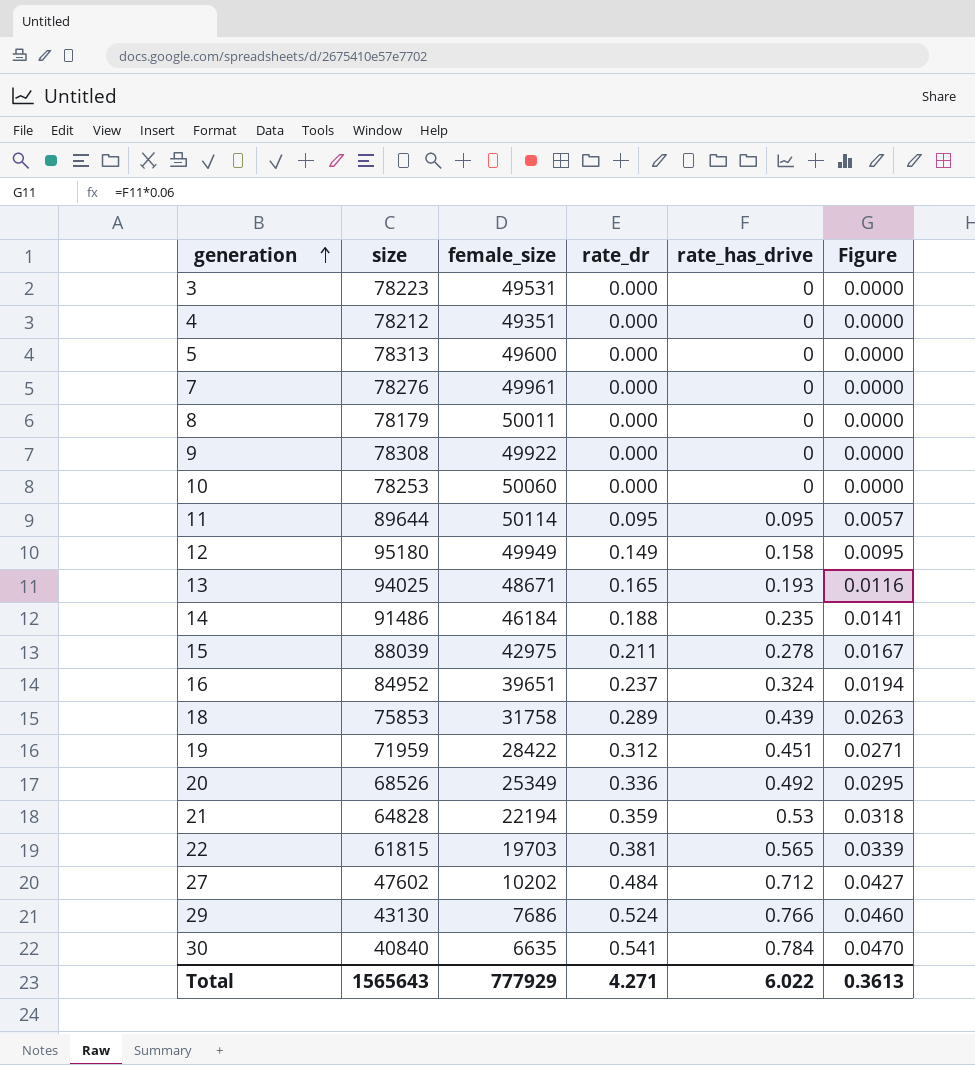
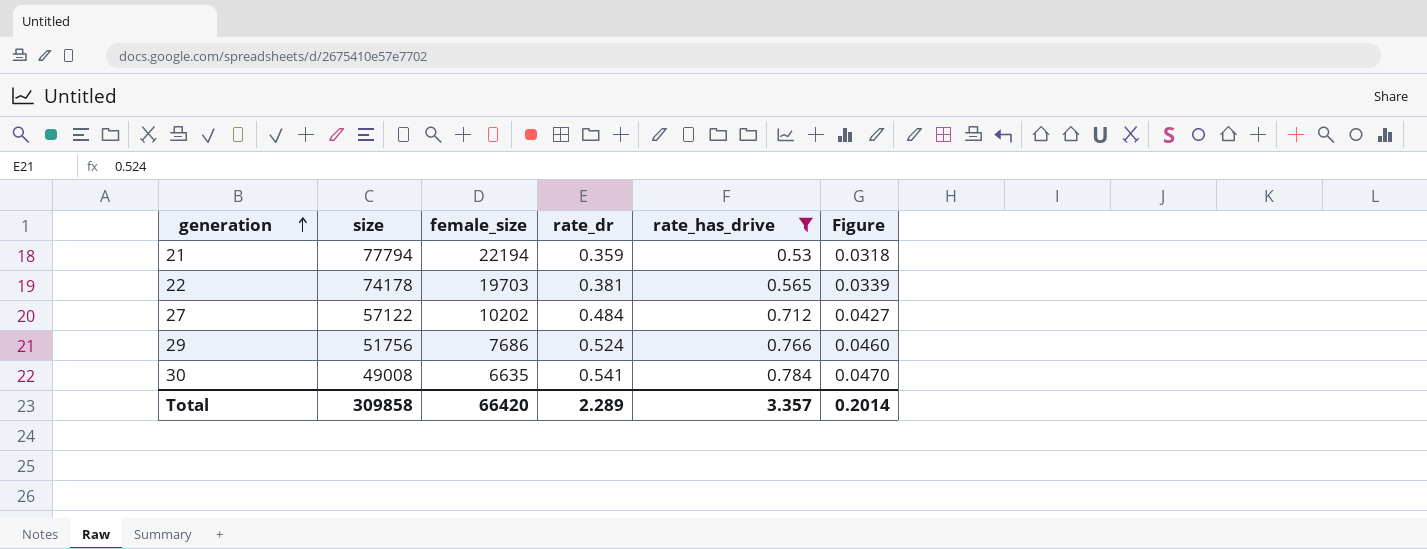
filter: none -> rate_has_drive >= 0.53
21 | size: 64828 -> 77794
22 | size: 61815 -> 74178
27 | size: 47602 -> 57122
29 | size: 43130 -> 51756
30 | size: 40840 -> 49008
Total | size: 1565643 -> 309858
Total | female_size: 777929 -> 66420
Total | rate_dr: 4.271 -> 2.289
Total | rate_has_drive: 6.022 -> 3.357
Total | Figure: 0.3613 -> 0.2014

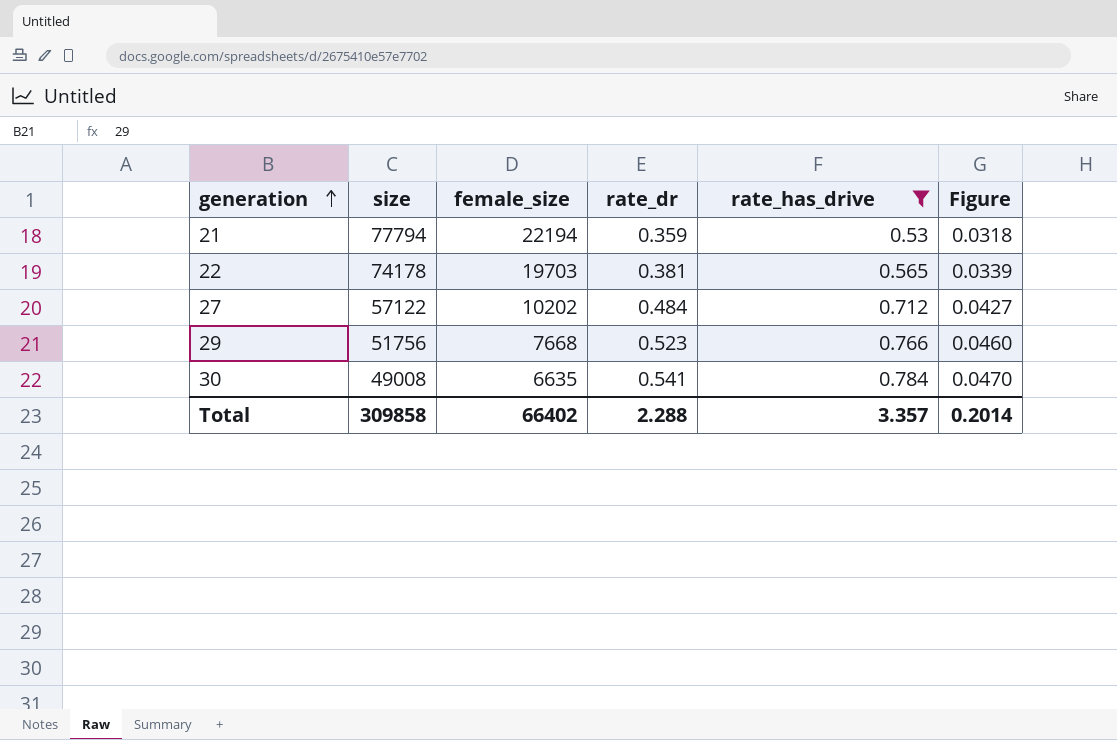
29 | female_size: 7686 -> 7668
29 | rate_dr: 0.524 -> 0.523
Total | female_size: 66420 -> 66402
Total | rate_dr: 2.289 -> 2.288

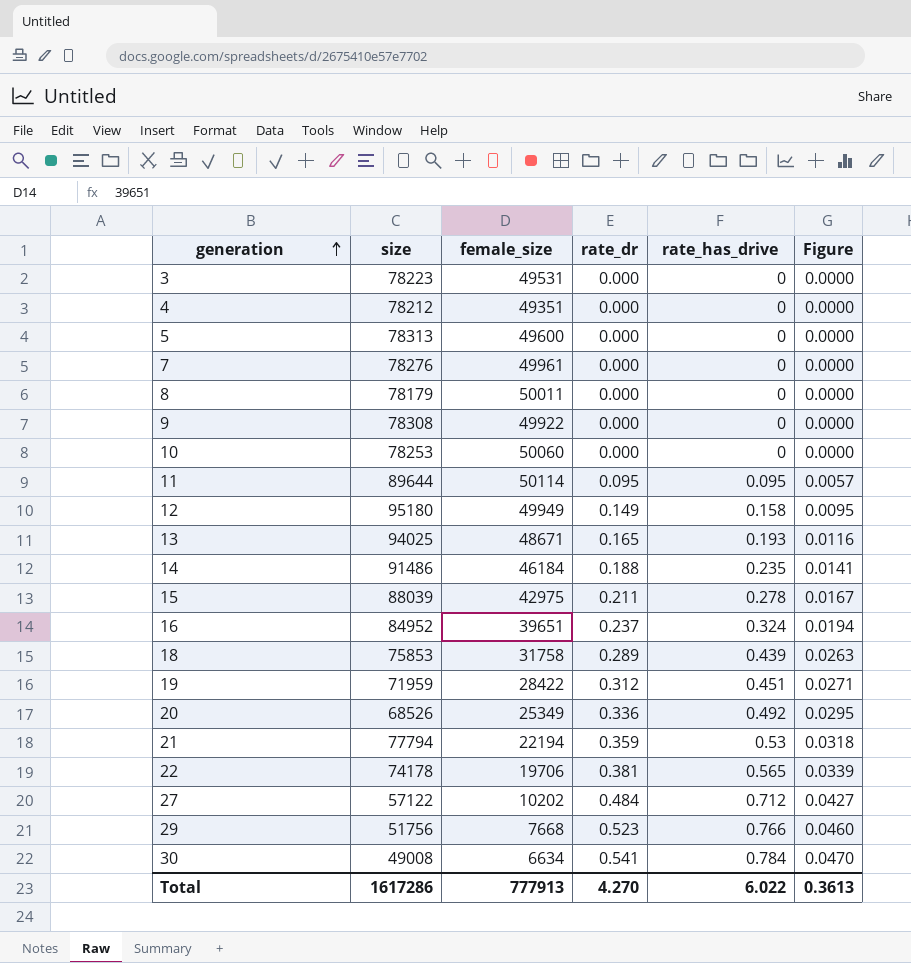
filter: rate_has_drive >= 0.53 -> none
22 | female_size: 19703 -> 19706
30 | female_size: 6635 -> 6634
Total | size: 309858 -> 1617286
Total | female_size: 66402 -> 777913
Total | rate_dr: 2.288 -> 4.270
Total | rate_has_drive: 3.357 -> 6.022
Total | Figure: 0.2014 -> 0.3613

